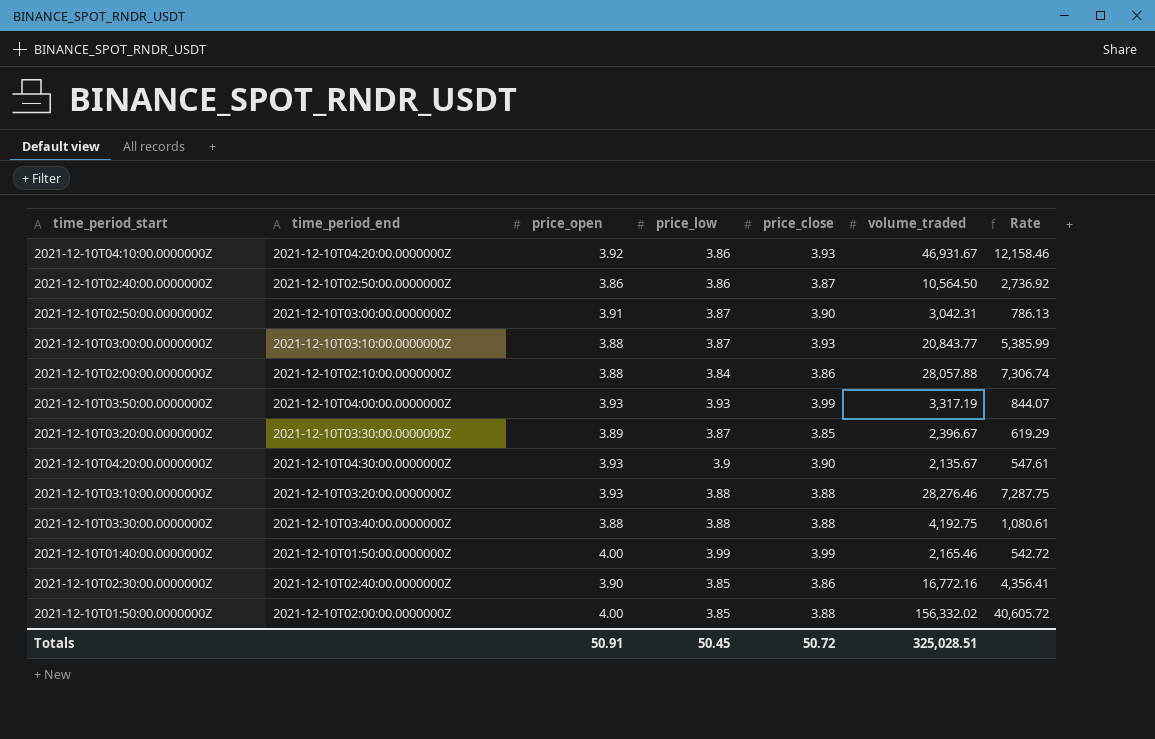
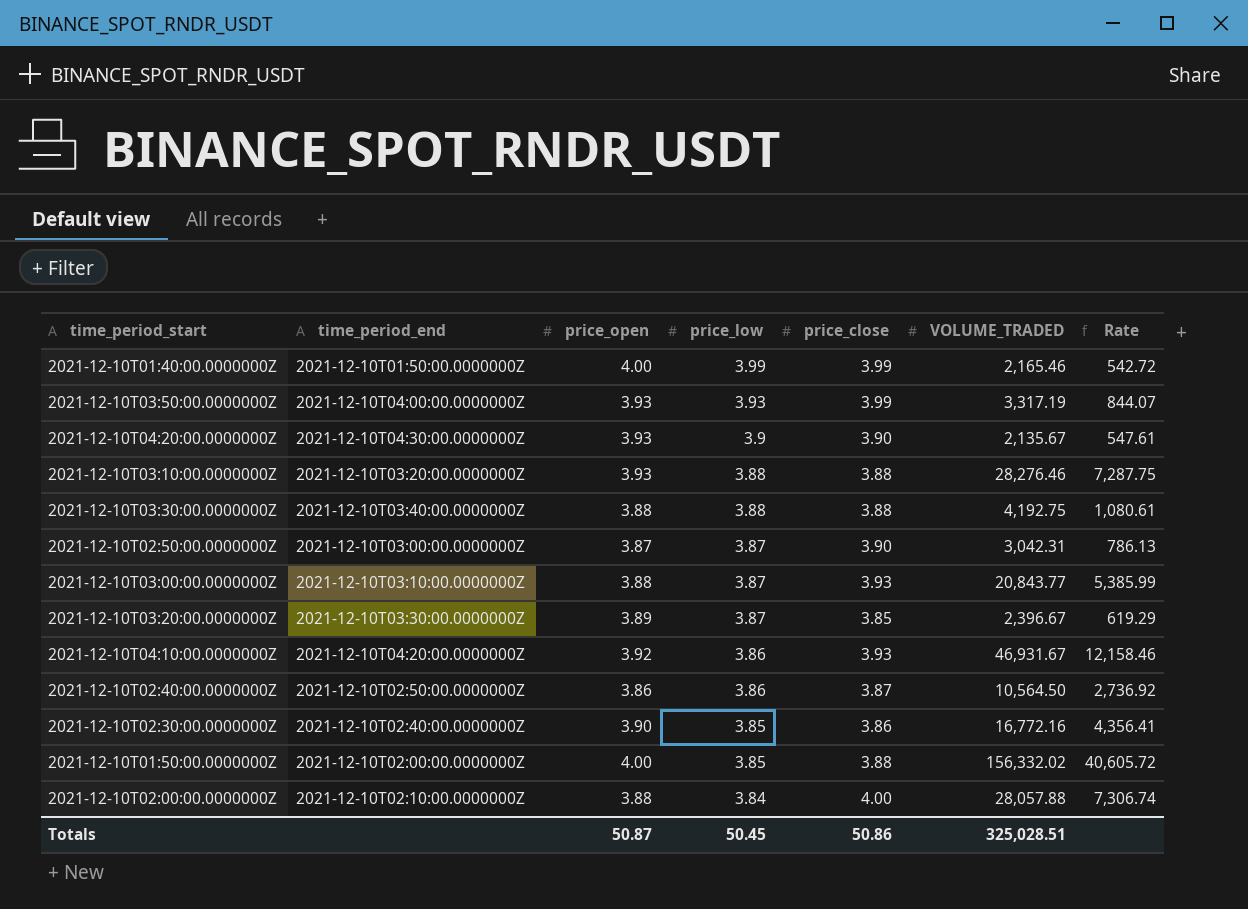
row order: none -> price_low descending
column name: volume_traded -> VOLUME_TRADED
2021-12-10T02:50:00.0000000Z | price_open: 3.91 -> 3.87
2021-12-10T02:00:00.0000000Z | price_close: 3.86 -> 4.00
Totals | price_open: 50.91 -> 50.87
Totals | price_close: 50.72 -> 50.86

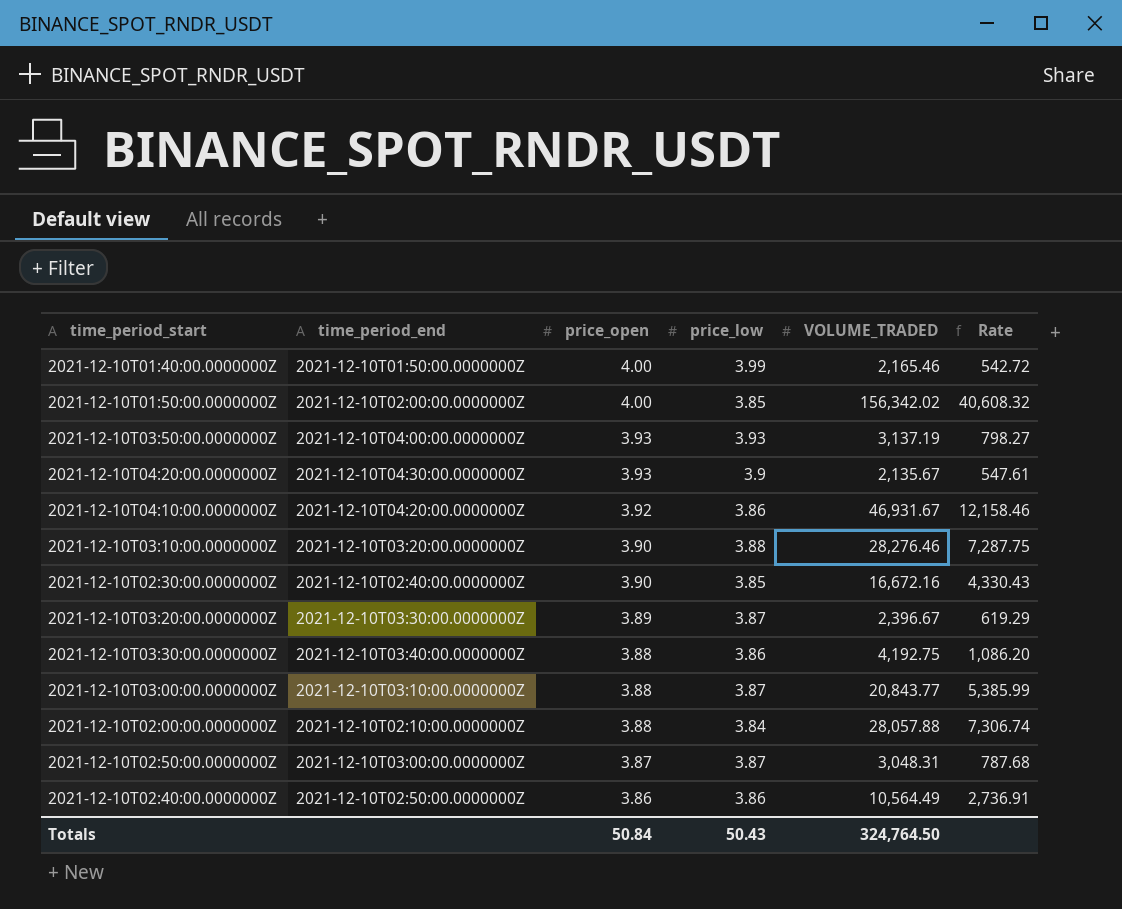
row order: price_low descending -> price_open descending
column price_close | position: 5 -> none
2021-12-10T01:50:00.0000000Z | VOLUME_TRADED: 156,332.02 -> 156,342.02
2021-12-10T01:50:00.0000000Z | Rate: 40,605.72 -> 40,608.32
2021-12-10T03:50:00.0000000Z | VOLUME_TRADED: 3,317.19 -> 3,137.19
2021-12-10T03:50:00.0000000Z | Rate: 844.07 -> 798.27
2021-12-10T03:10:00.0000000Z | price_open: 3.93 -> 3.90
2021-12-10T02:30:00.0000000Z | VOLUME_TRADED: 16,772.16 -> 16,672.16
2021-12-10T02:30:00.0000000Z | Rate: 4,356.41 -> 4,330.43
2021-12-10T03:30:00.0000000Z | price_low: 3.88 -> 3.86
2021-12-10T03:30:00.0000000Z | Rate: 1,080.61 -> 1,086.20
2021-12-10T02:50:00.0000000Z | VOLUME_TRADED: 3,042.31 -> 3,048.31
2021-12-10T02:50:00.0000000Z | Rate: 786.13 -> 787.68
2021-12-10T02:40:00.0000000Z | VOLUME_TRADED: 10,564.50 -> 10,564.49
2021-12-10T02:40:00.0000000Z | Rate: 2,736.92 -> 2,736.91
Totals | price_open: 50.87 -> 50.84
Totals | price_low: 50.45 -> 50.43
Totals | VOLUME_TRADED: 325,028.51 -> 324,764.50

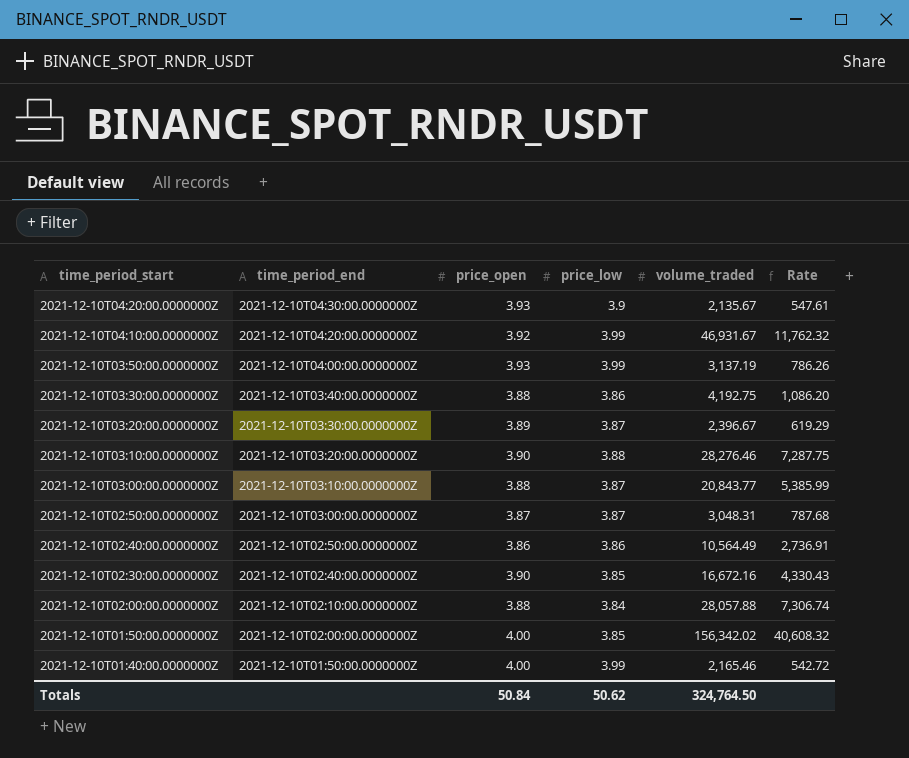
row order: price_open descending -> time_period_start descending
column name: VOLUME_TRADED -> volume_traded
2021-12-10T04:10:00.0000000Z | price_low: 3.86 -> 3.99
2021-12-10T04:10:00.0000000Z | Rate: 12,158.46 -> 11,762.32
2021-12-10T03:50:00.0000000Z | price_low: 3.93 -> 3.99
2021-12-10T03:50:00.0000000Z | Rate: 798.27 -> 786.26
Totals | price_low: 50.43 -> 50.62

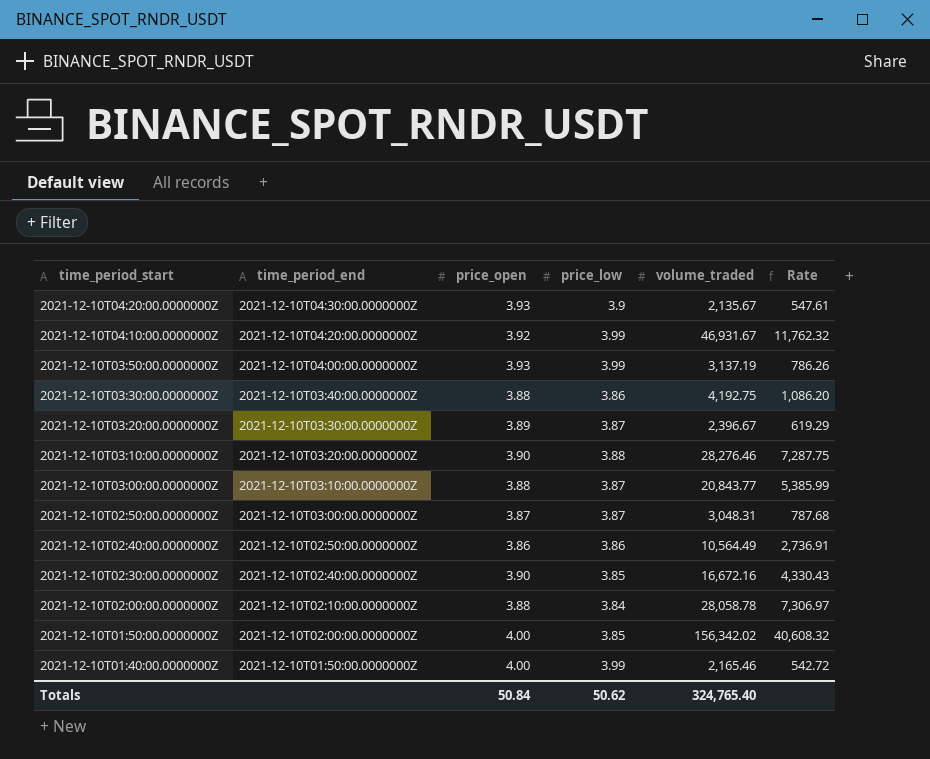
2021-12-10T02:00:00.0000000Z | volume_traded: 28,057.88 -> 28,058.78
2021-12-10T02:00:00.0000000Z | Rate: 7,306.74 -> 7,306.97
Totals | volume_traded: 324,764.50 -> 324,765.40

